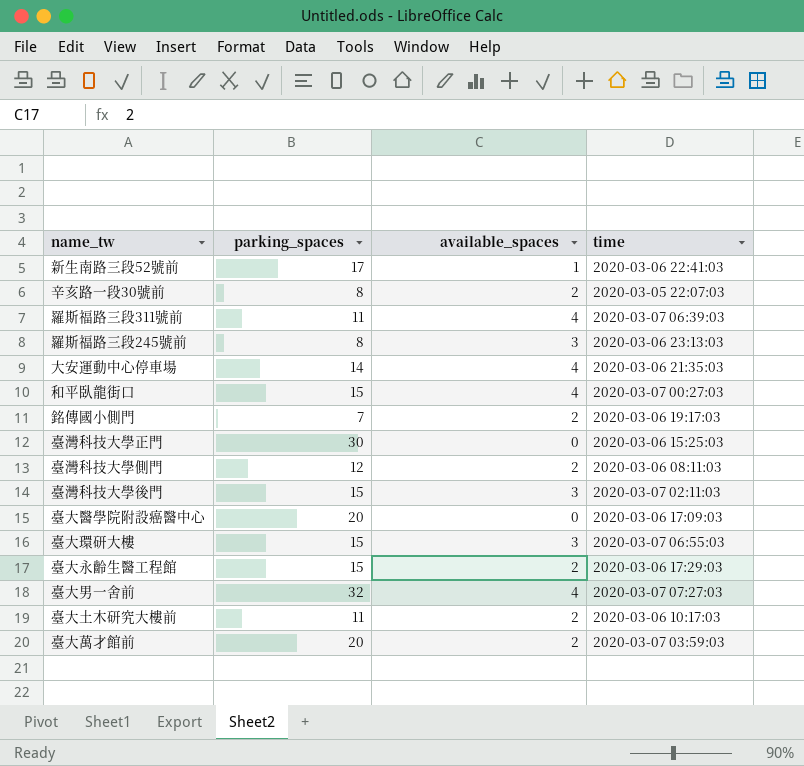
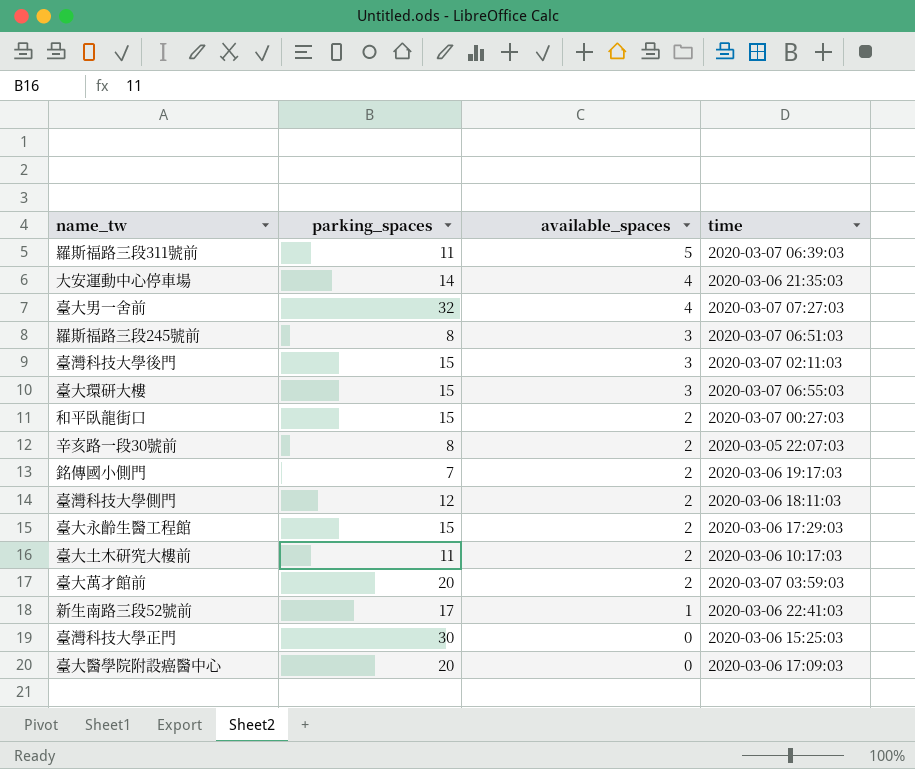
row order: none -> available_spaces descending
羅斯福路三段311號前 | available_spaces: 4 -> 5
羅斯福路三段245號前 | time: 2020-03-06 23:13:03 -> 2020-03-07 06:51:03
和平臥龍街口 | available_spaces: 4 -> 2
臺灣科技大學側門 | time: 2020-03-06 08:11:03 -> 2020-03-06 18:11:03

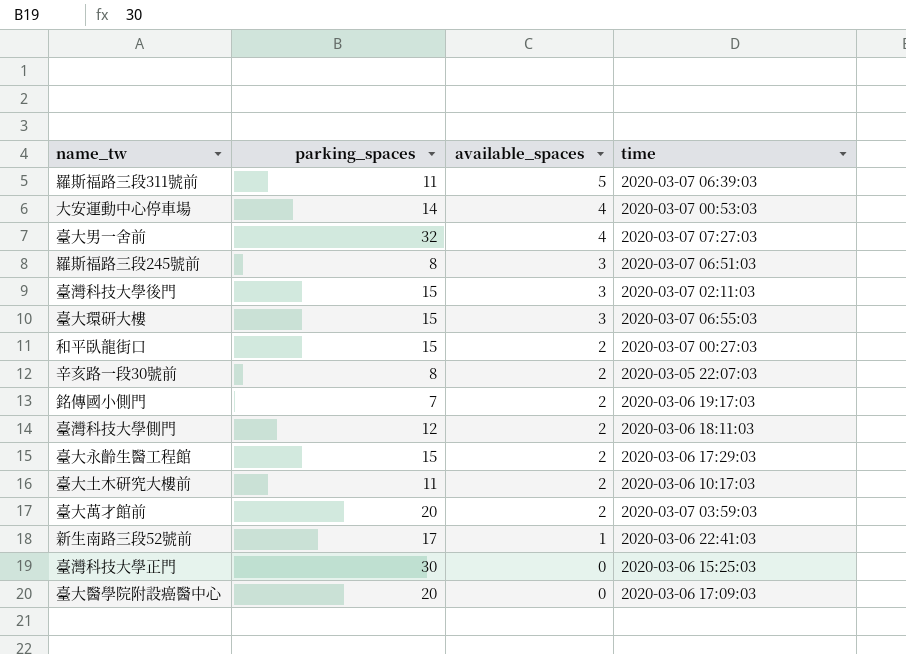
大安運動中心停車場 | time: 2020-03-06 21:35:03 -> 2020-03-07 00:53:03

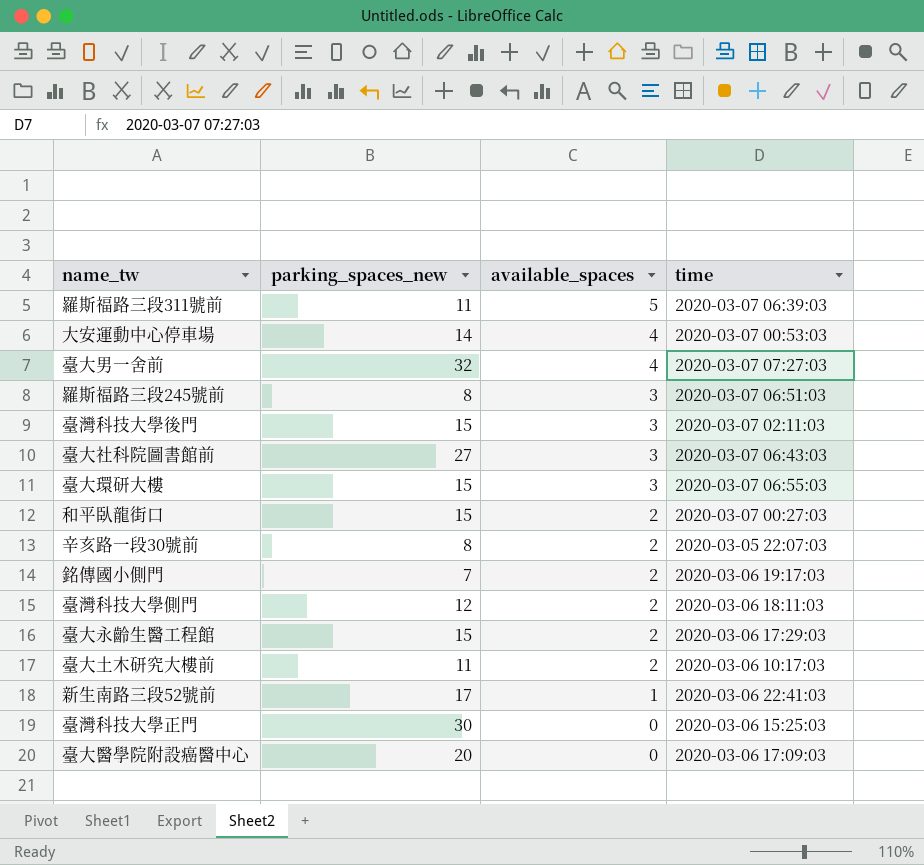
column name: parking_spaces -> parking_spaces_new
row 臺大萬才館前: 20 | 2 | 2020-03-07 03:59:03 -> none
row 臺大社科院圖書館前: none -> 27 | 3 | 2020-03-07 06:43:03

